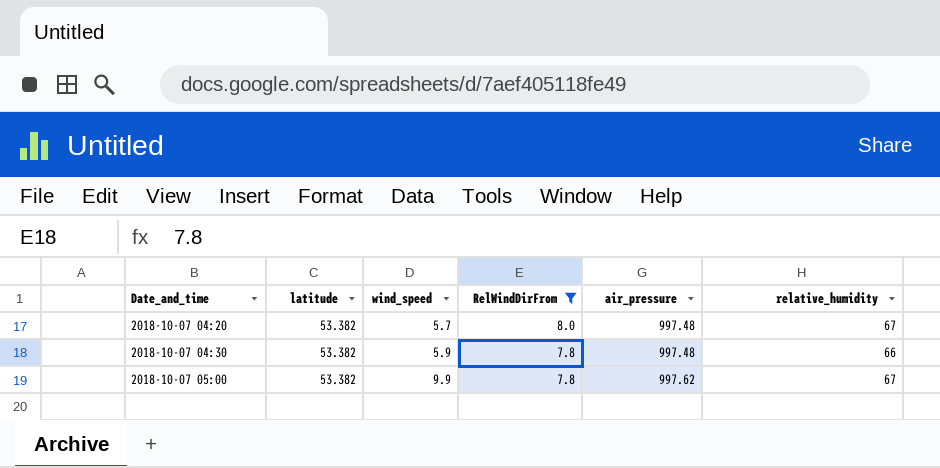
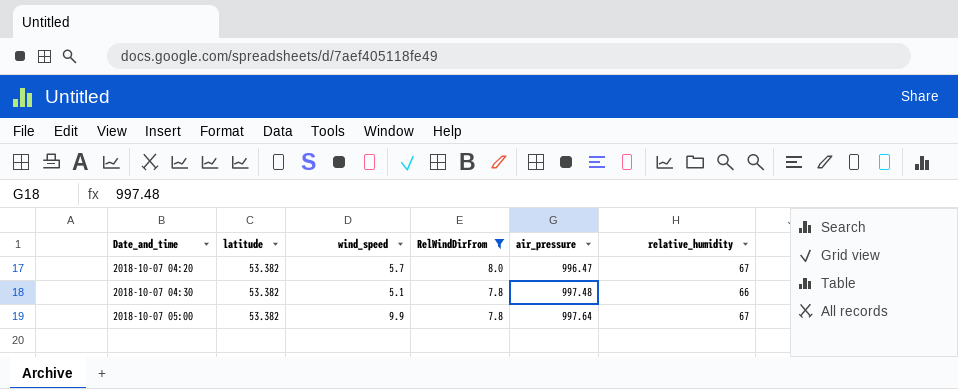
2018-10-07 04:20 | air_pressure: 997.48 -> 996.47
2018-10-07 04:30 | wind_speed: 5.9 -> 5.1
2018-10-07 05:00 | air_pressure: 997.62 -> 997.64

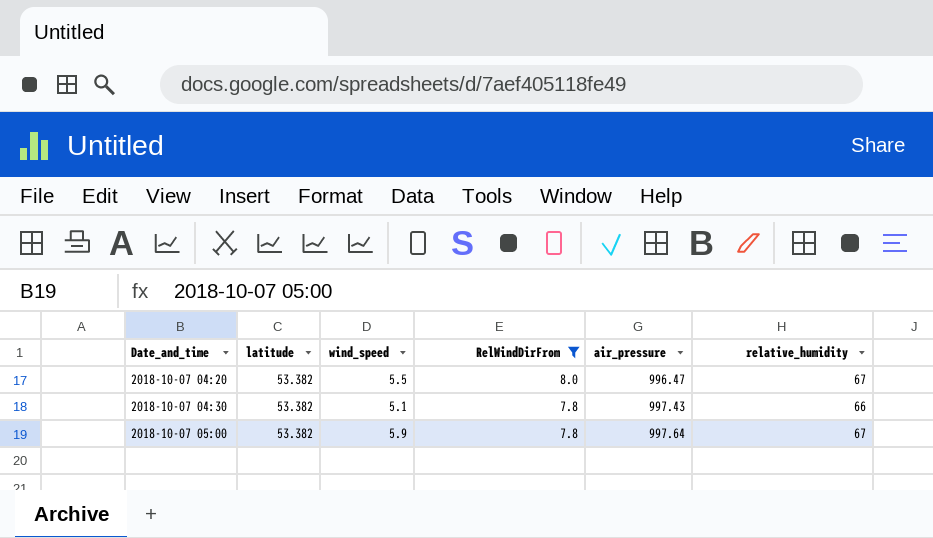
2018-10-07 04:20 | wind_speed: 5.7 -> 5.5
2018-10-07 04:30 | air_pressure: 997.48 -> 997.43
2018-10-07 05:00 | wind_speed: 9.9 -> 5.9

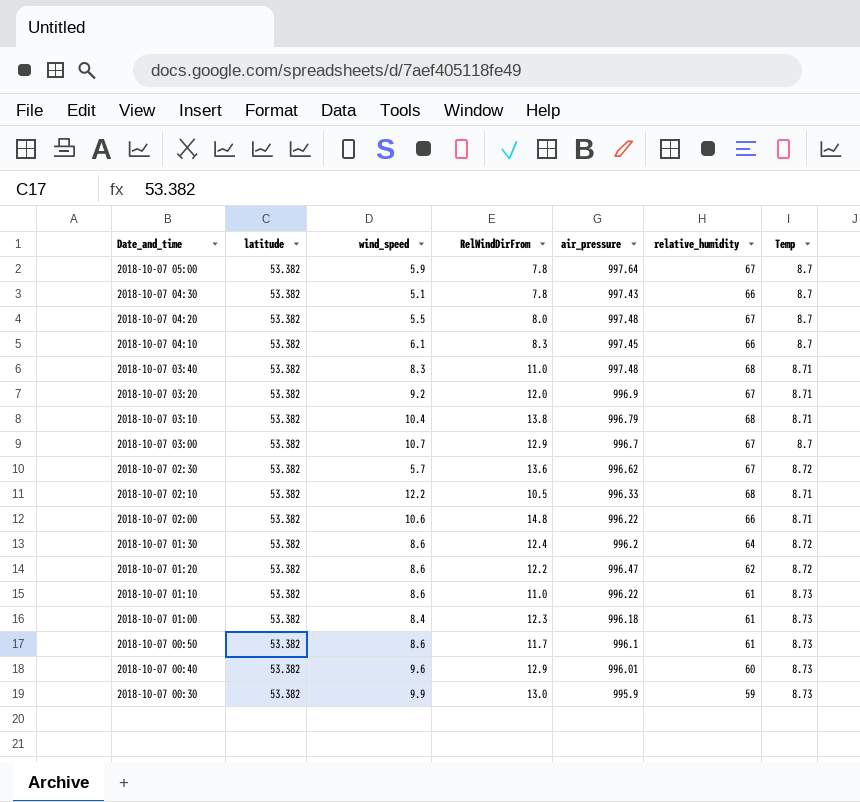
filter: RelWindDirFrom <= 8.0 -> none
row order: Date_and_time ascending -> Date_and_time descending
column Temp | position: none -> 7
2018-10-07 04:20 | air_pressure: 996.47 -> 997.48

